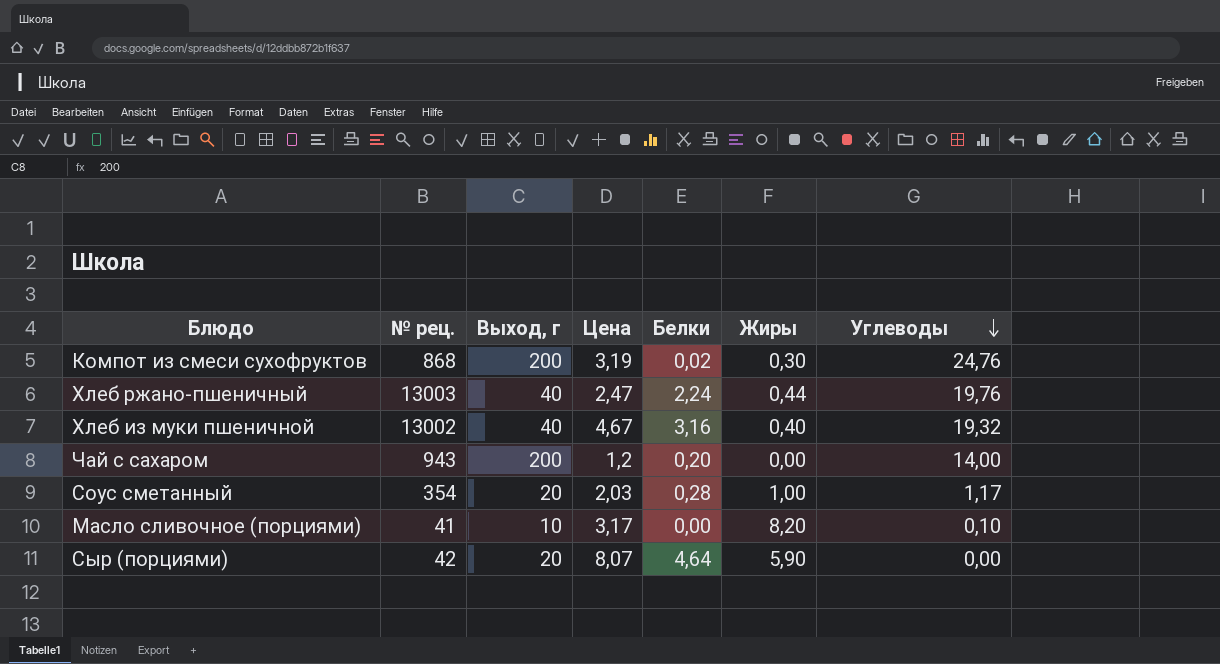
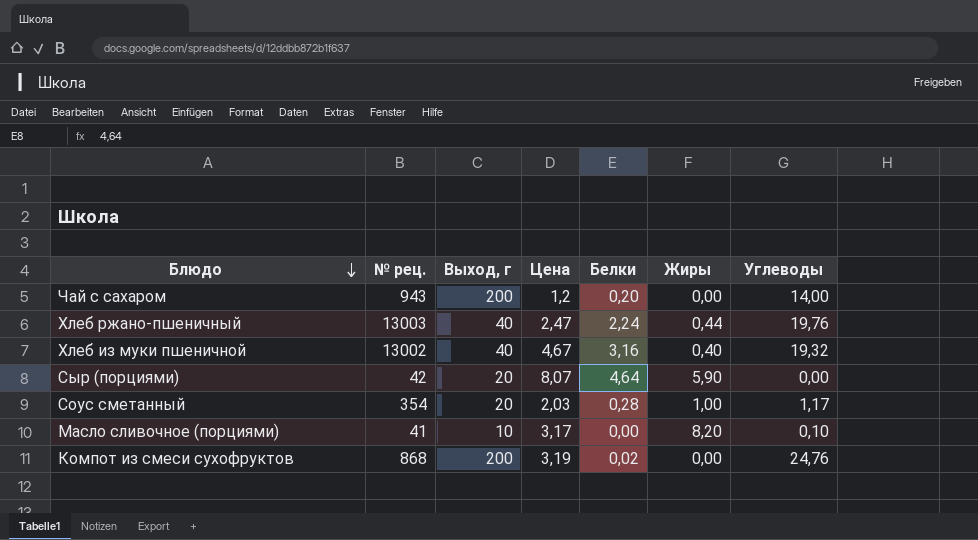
row order: Углеводы descending -> Блюдо descending
Компот из смеси сухофруктов | Жиры: 0,30 -> 0,00

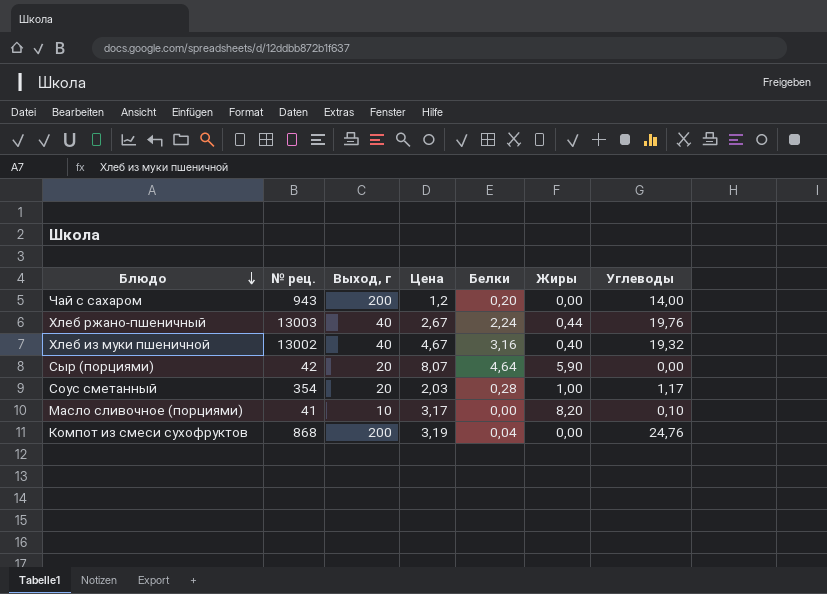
Хлеб ржано-пшеничный | Цена: 2,47 -> 2,67
Компот из смеси сухофруктов | Белки: 0,02 -> 0,04

